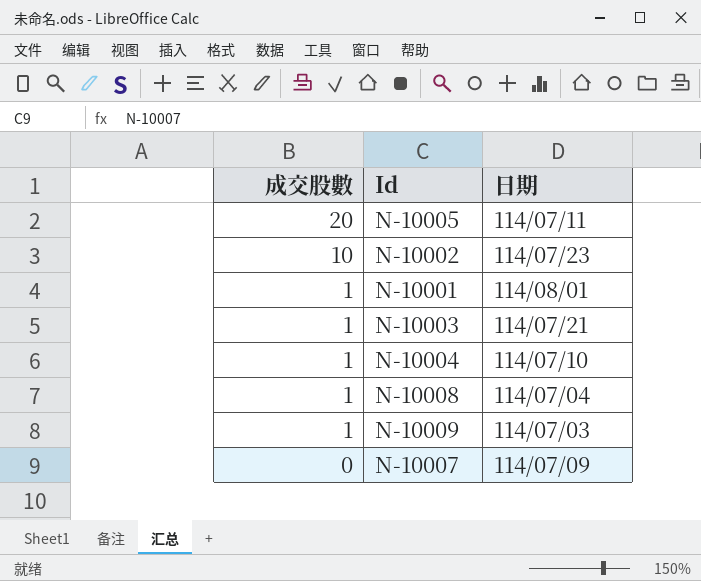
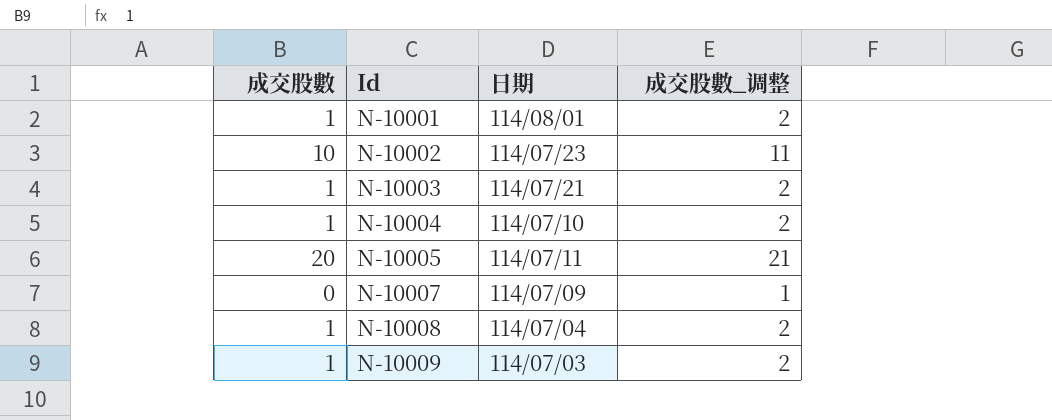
row order: 成交股數 descending -> Id ascending
column 成交股數_调整 | formula: none -> [成交股數] + 1

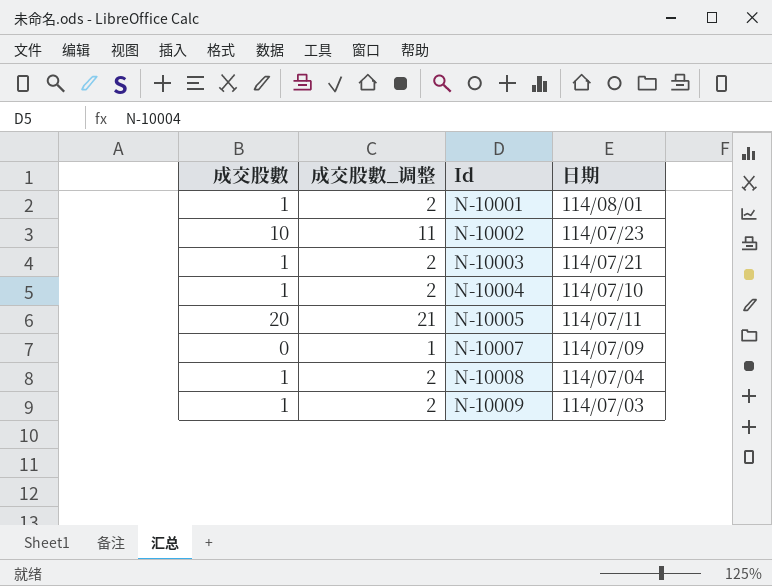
column 成交股數_调整 | position: 4 -> 2

